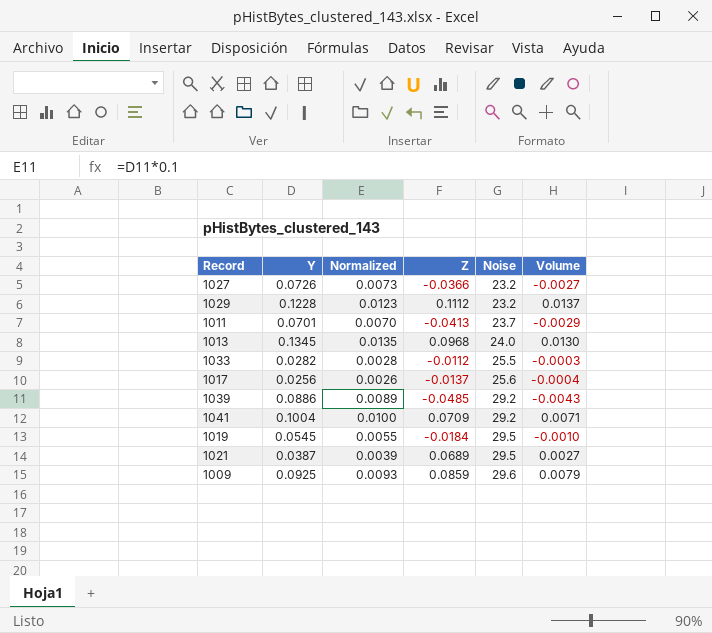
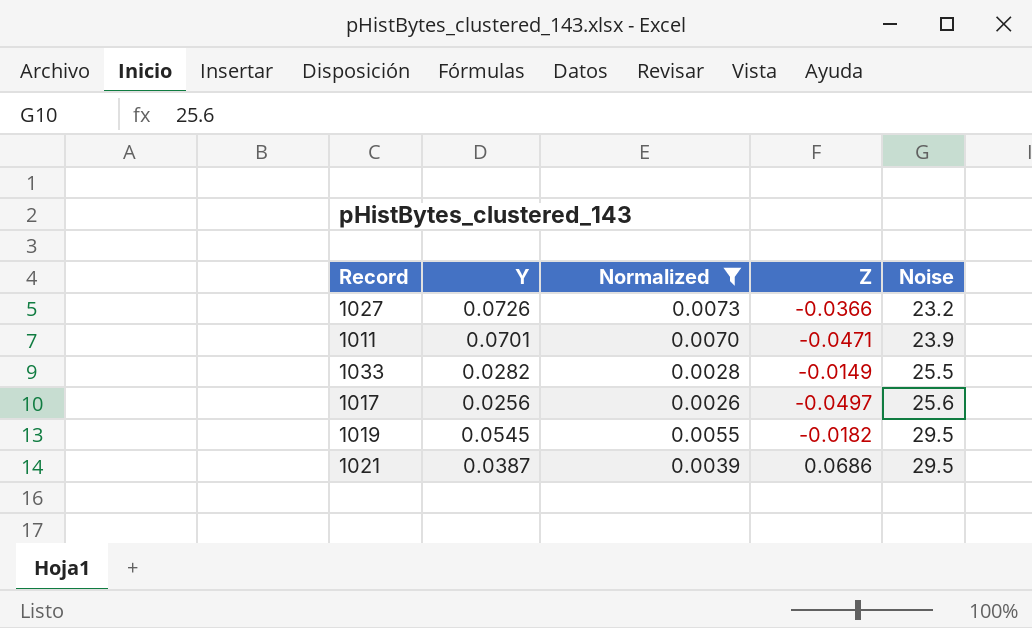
filter: none -> Normalized <= 0.0073
column Volume | formula: [Y] * [Z] -> none
1011 | Z: -0.0413 -> -0.0471
1011 | Noise: 23.7 -> 23.9
1033 | Z: -0.0112 -> -0.0149
1017 | Z: -0.0137 -> -0.0497
1019 | Z: -0.0184 -> -0.0182
1021 | Z: 0.0689 -> 0.0686

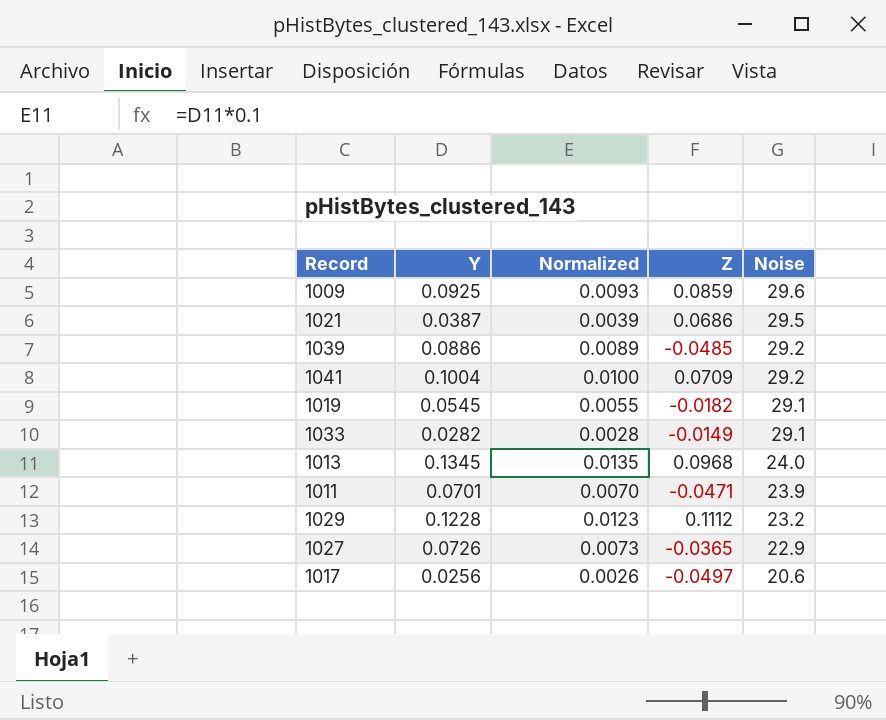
filter: Normalized <= 0.0073 -> none
row order: Noise ascending -> Noise descending
1019 | Noise: 29.5 -> 29.1
1033 | Noise: 25.5 -> 29.1
1027 | Z: -0.0366 -> -0.0365
1027 | Noise: 23.2 -> 22.9
1017 | Noise: 25.6 -> 20.6

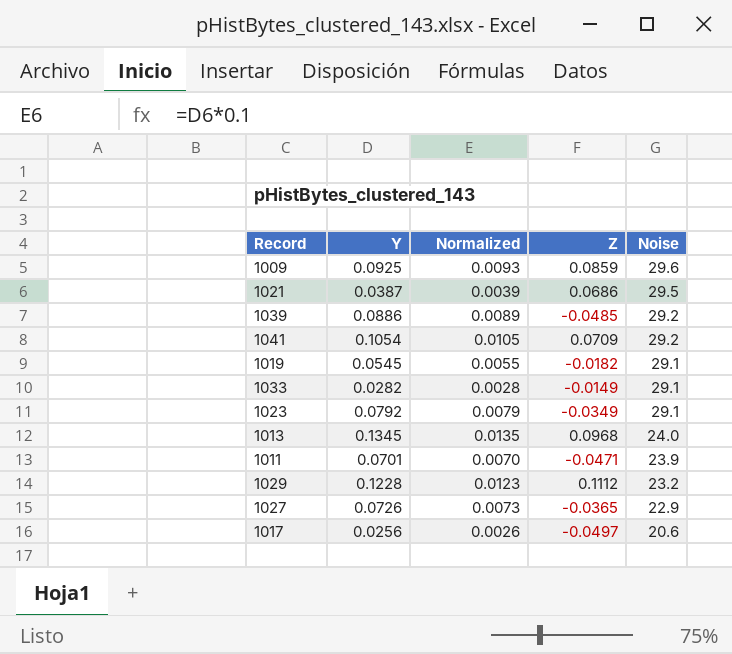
1041 | Y: 0.1004 -> 0.1054
1041 | Normalized: 0.0100 -> 0.0105
row 1023: none -> 0.0792 | 0.0079 | -0.0349 | 29.1

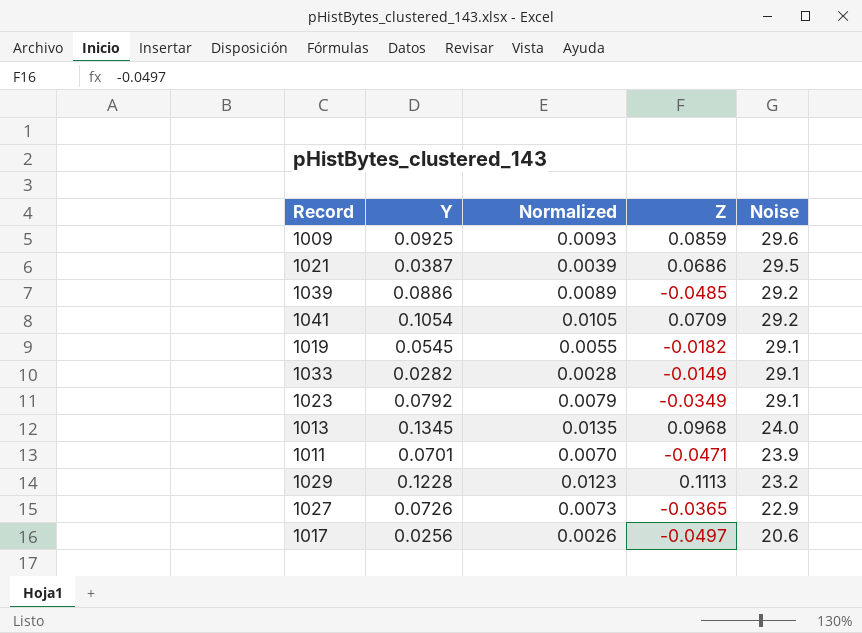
1029 | Z: 0.1112 -> 0.1113

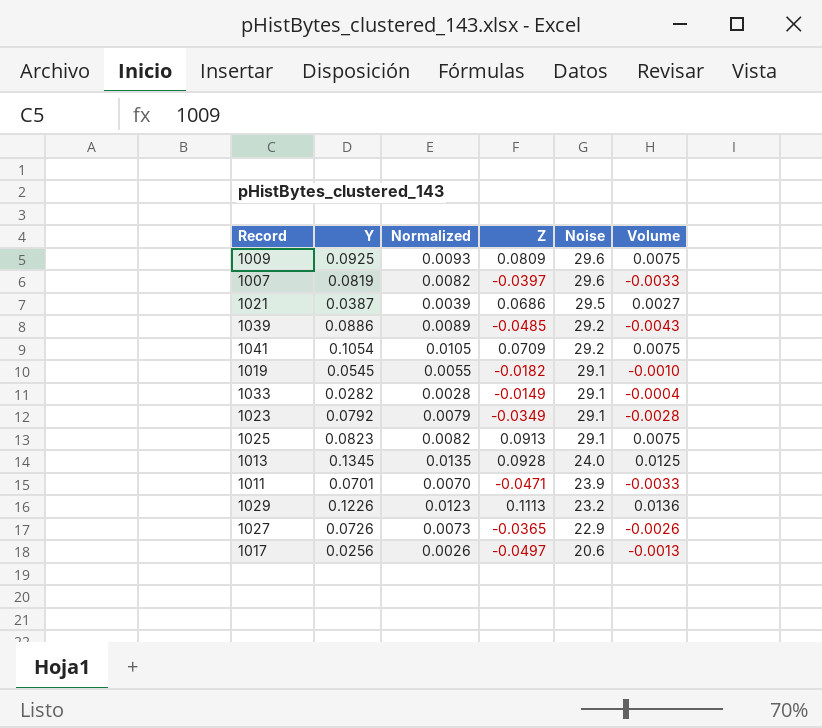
column Volume | formula: none -> [Y] * [Z]
1009 | Z: 0.0859 -> 0.0809
row 1007: none -> 0.0819 | 0.0082 | -0.0397 | 29.6 | -0.0033
row 1025: none -> 0.0823 | 0.0082 | 0.0913 | 29.1 | 0.0075
1013 | Z: 0.0968 -> 0.0928
1029 | Y: 0.1228 -> 0.1226

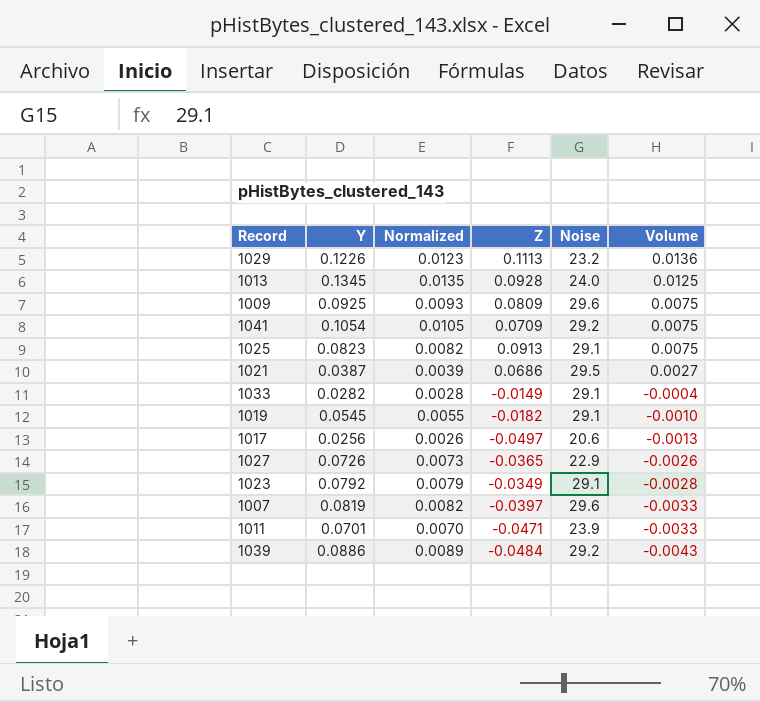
row order: Noise descending -> Volume descending
1039 | Z: -0.0485 -> -0.0484

